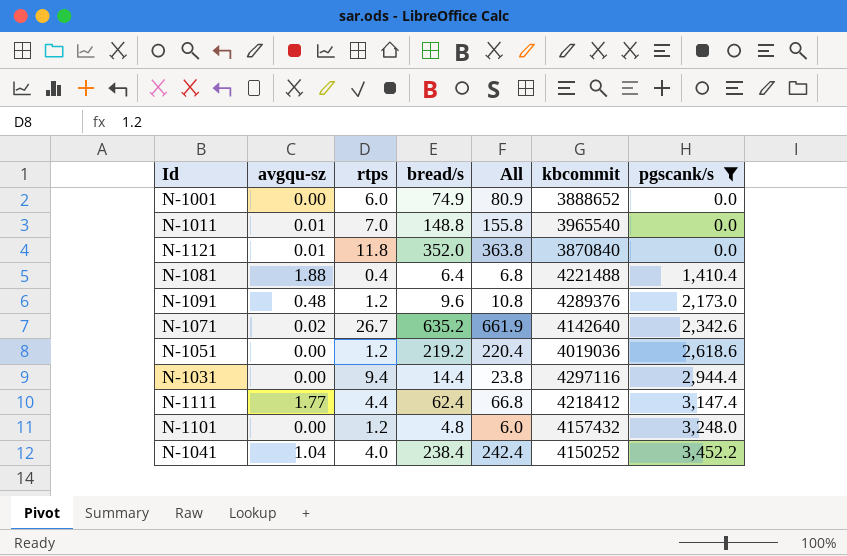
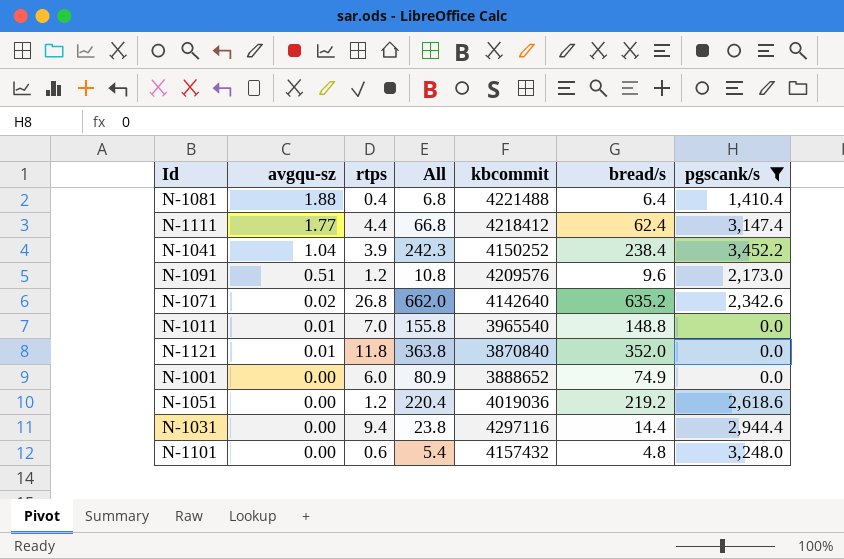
row order: pgscank/s ascending -> avgqu-sz descending
column bread/s | position: 4 -> 6
N-1041 | rtps: 4.0 -> 3.9
N-1041 | All: 242.4 -> 242.3
N-1091 | avgqu-sz: 0.48 -> 0.51
N-1091 | kbcommit: 4289376 -> 4209576
N-1071 | rtps: 26.7 -> 26.8
N-1071 | All: 661.9 -> 662.0
N-1101 | rtps: 1.2 -> 0.6
N-1101 | All: 6.0 -> 5.4

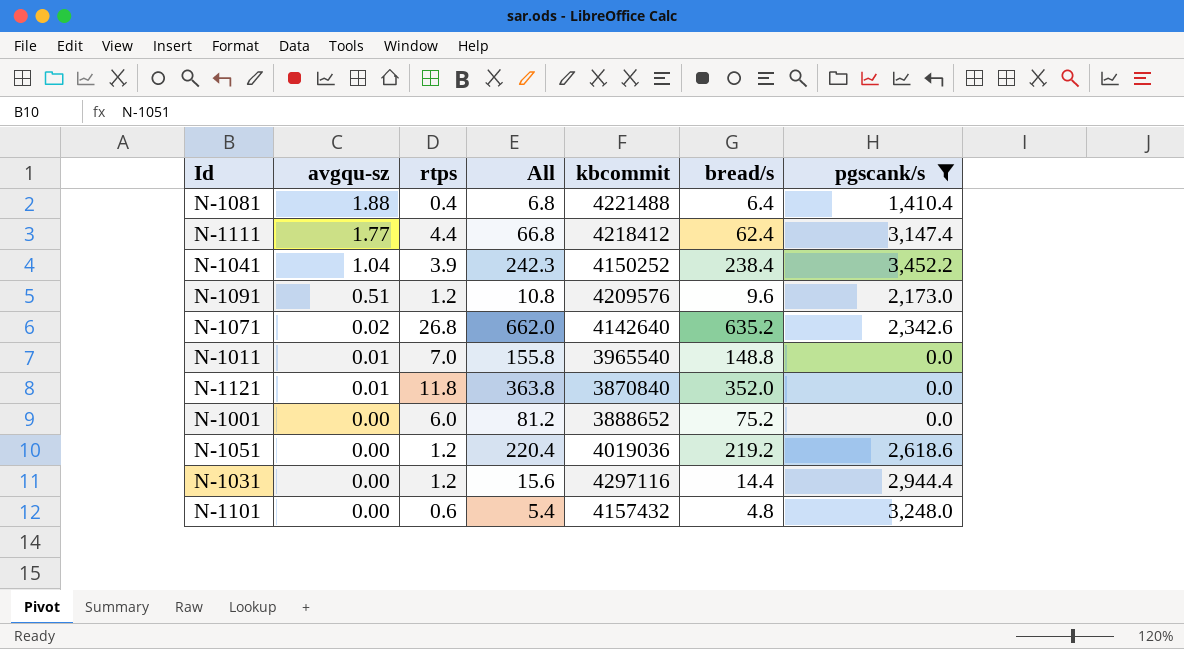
N-1001 | All: 80.9 -> 81.2
N-1001 | bread/s: 74.9 -> 75.2
N-1031 | rtps: 9.4 -> 1.2
N-1031 | All: 23.8 -> 15.6

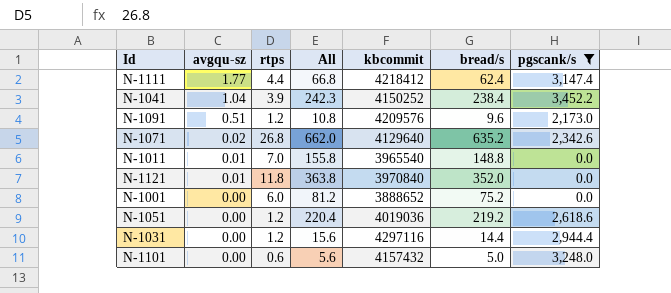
row N-1081: 1.88 | 0.4 | 6.8 | 4221488 | 6.4 | 1,410.4 -> none
N-1071 | kbcommit: 4142640 -> 4129640
N-1121 | kbcommit: 3870840 -> 3970840
N-1101 | All: 5.4 -> 5.6
N-1101 | bread/s: 4.8 -> 5.0

